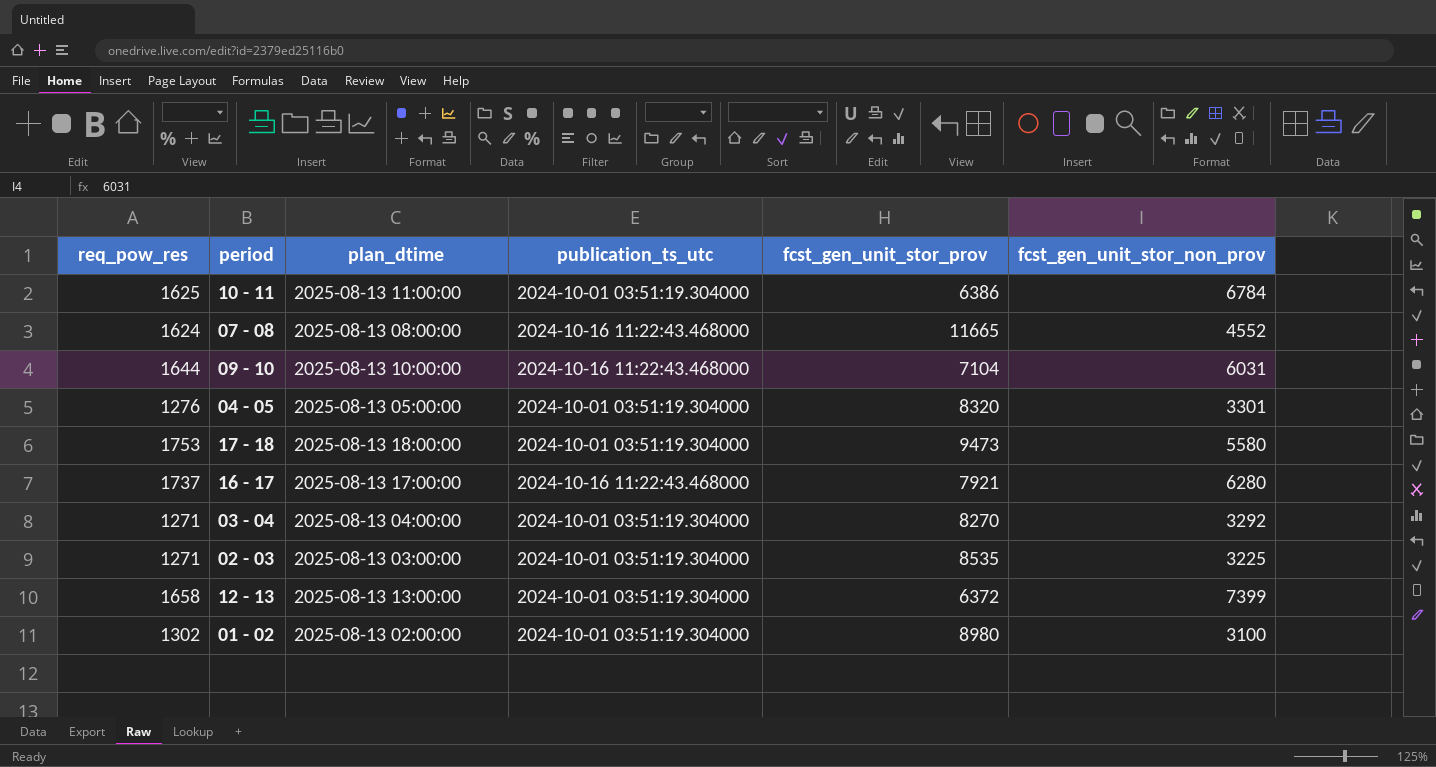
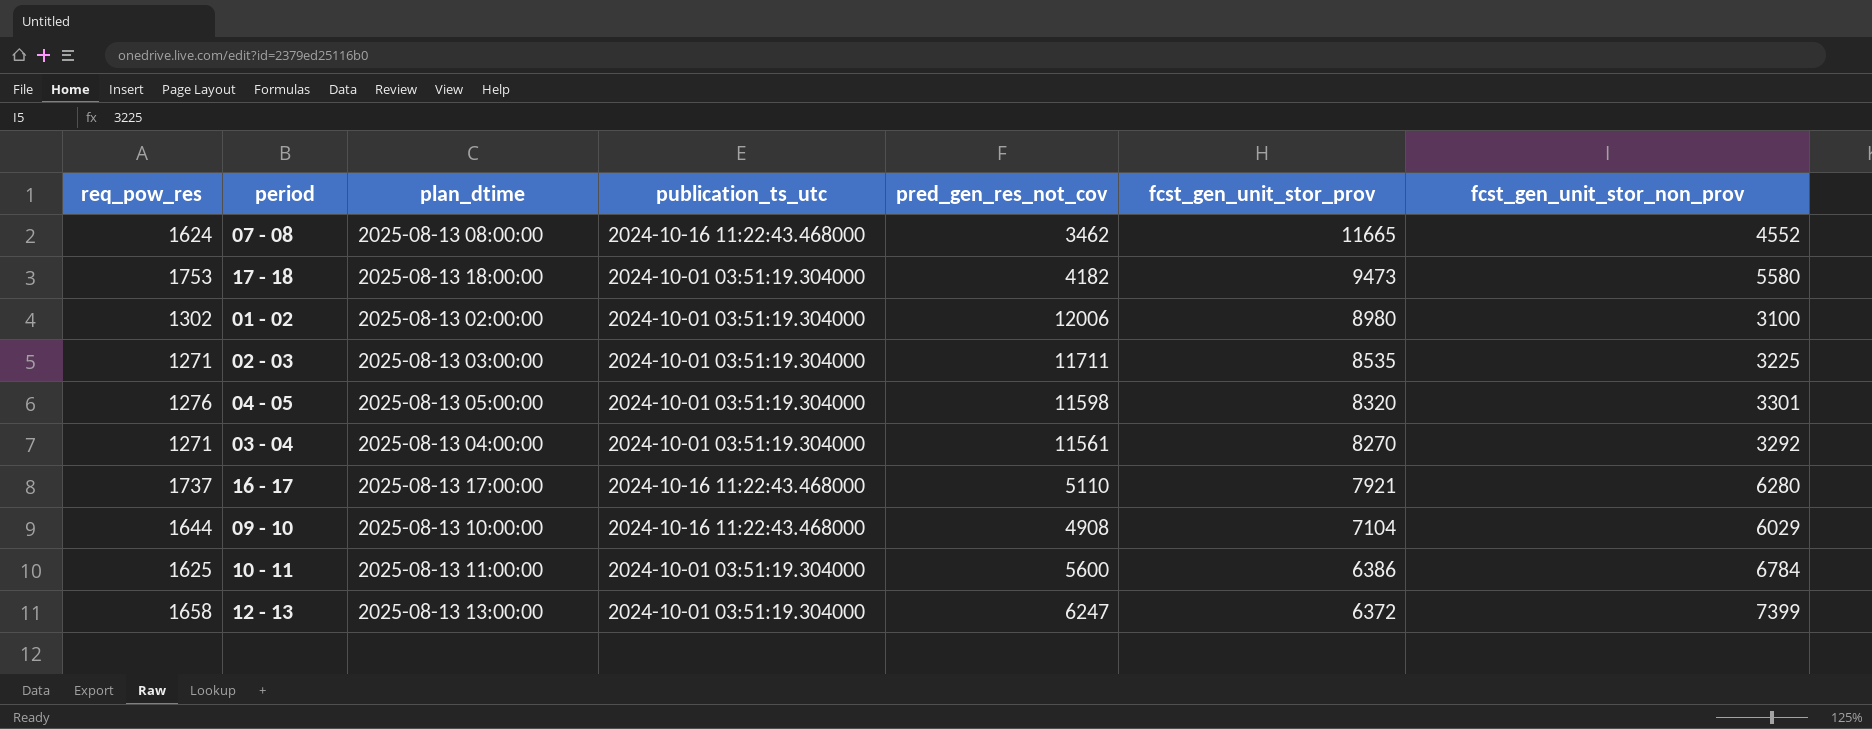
row order: none -> fcst_gen_unit_stor_prov descending
column pred_gen_res_not_cov | position: none -> 5
09 - 10 | fcst_gen_unit_stor_non_prov: 6031 -> 6029

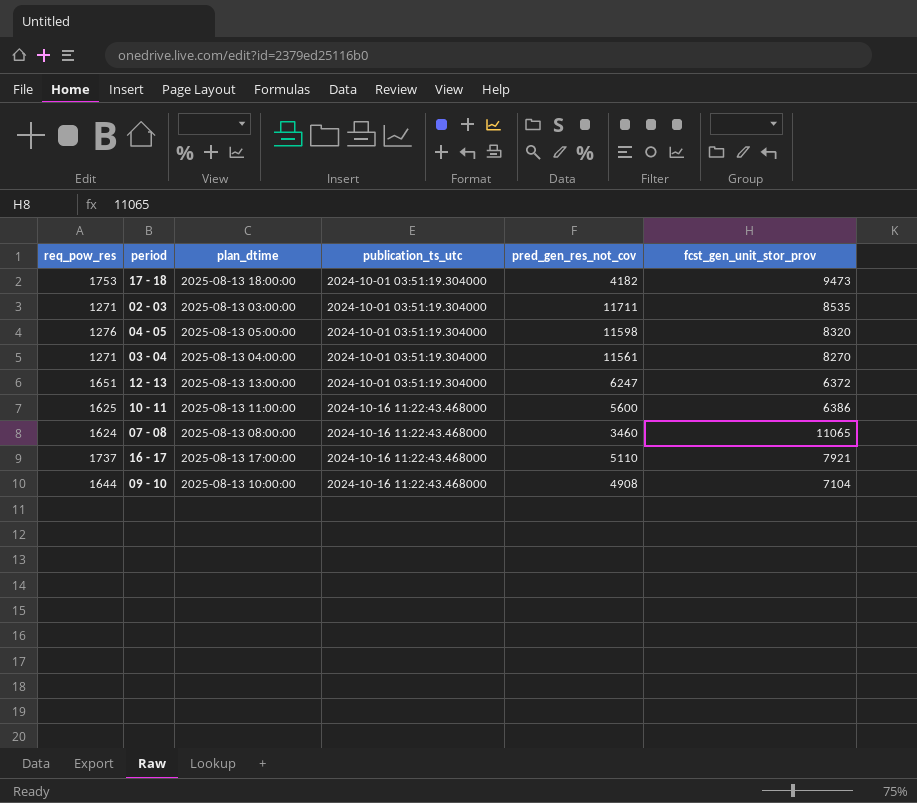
row order: fcst_gen_unit_stor_prov descending -> publication_ts_utc ascending
column fcst_gen_unit_stor_non_prov | position: 7 -> none
row 01 - 02: 1302 | 2025-08-13 02:00:00 | 2024-10-01 03:51:19.304000 | 12006 | 8980 | 3100 -> none
12 - 13 | req_pow_res: 1658 -> 1651
10 - 11 | publication_ts_utc: 2024-10-01 03:51:19.304000 -> 2024-10-16 11:22:43.468000
07 - 08 | pred_gen_res_not_cov: 3462 -> 3460
07 - 08 | fcst_gen_unit_stor_prov: 11665 -> 11065

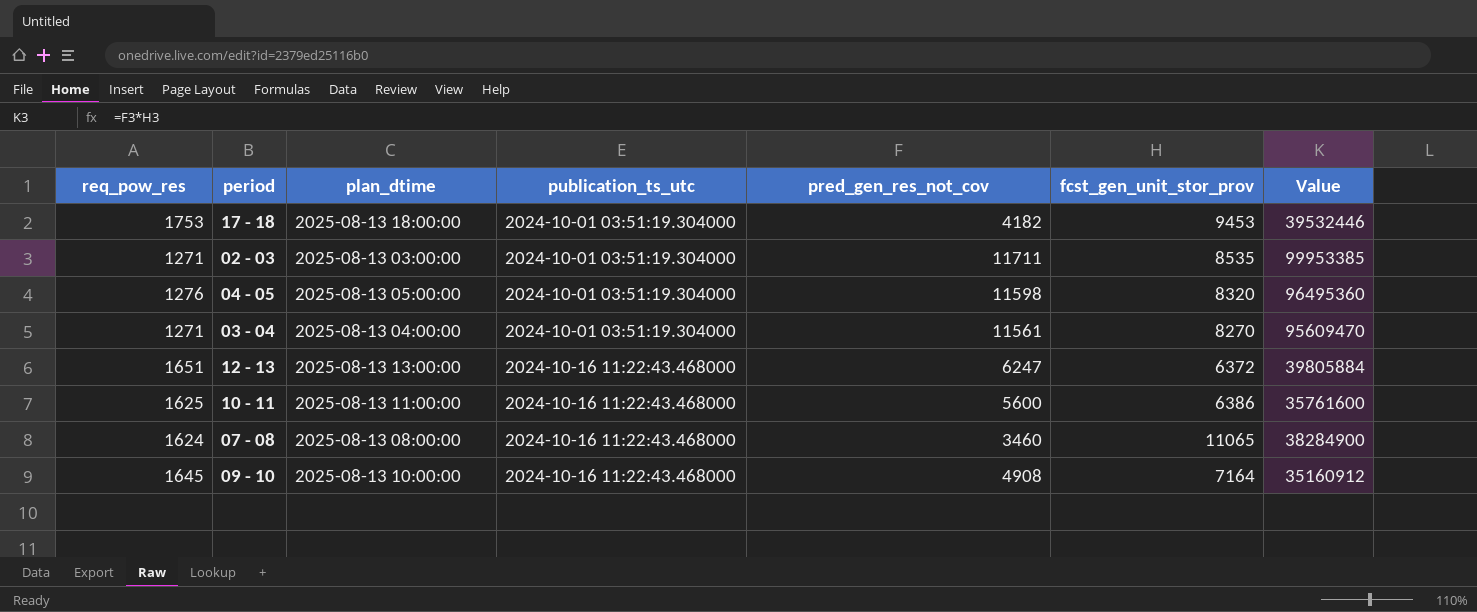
column Value | formula: none -> [pred_gen_res_not_cov] * [fcst_gen_unit_stor_prov]
row 16 - 17: 1737 | 2025-08-13 17:00:00 | 2024-10-16 11:22:43.468000 | 5110 | 7921 -> none
17 - 18 | fcst_gen_unit_stor_prov: 9473 -> 9453
12 - 13 | publication_ts_utc: 2024-10-01 03:51:19.304000 -> 2024-10-16 11:22:43.468000
09 - 10 | req_pow_res: 1644 -> 1645
09 - 10 | fcst_gen_unit_stor_prov: 7104 -> 7164

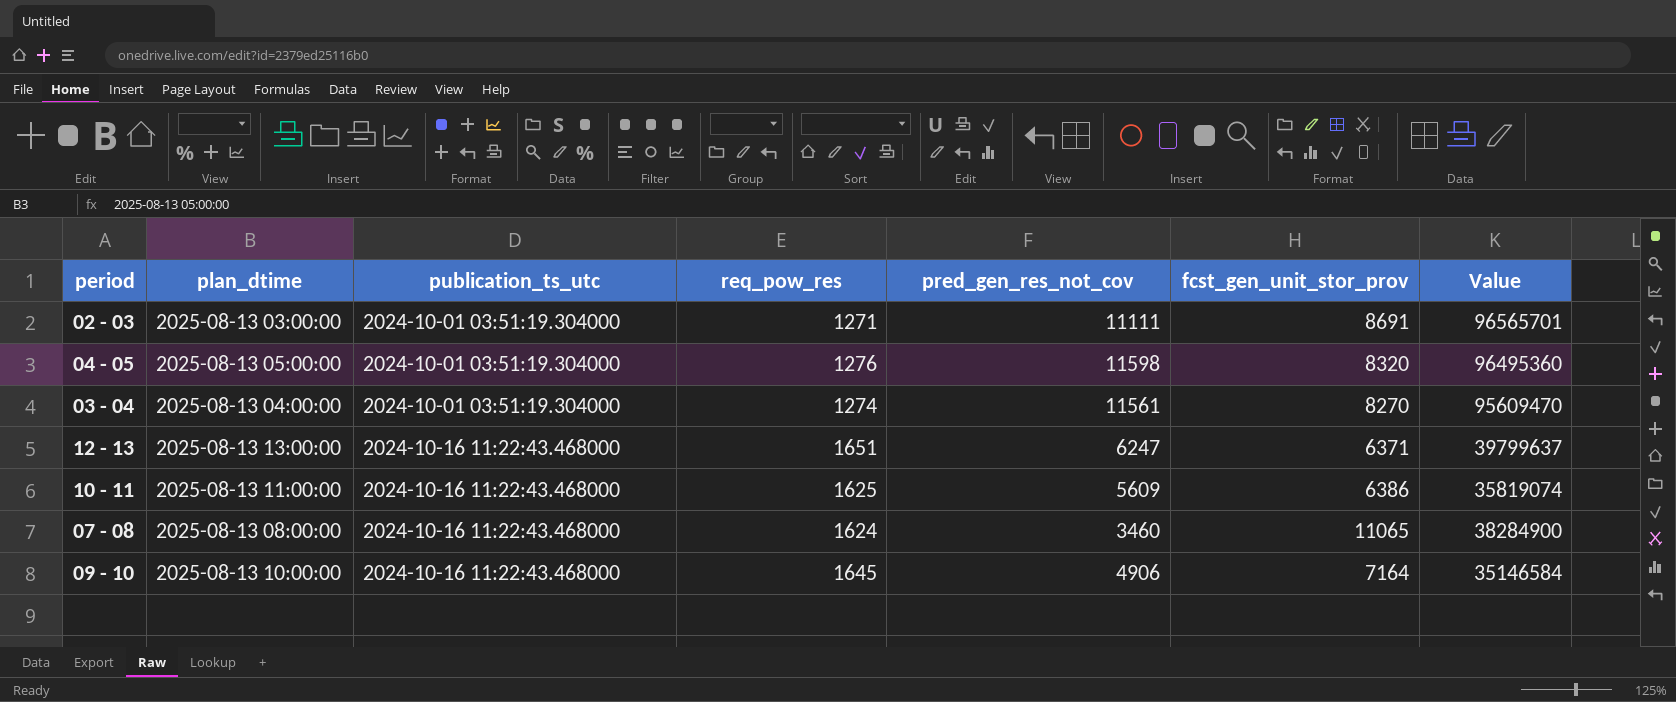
column req_pow_res | position: 1 -> 4
row 17 - 18: 1753 | 2025-08-13 18:00:00 | 2024-10-01 03:51:19.304000 | 4182 | 9453 | 39532446 -> none
02 - 03 | pred_gen_res_not_cov: 11711 -> 11111
02 - 03 | fcst_gen_unit_stor_prov: 8535 -> 8691
02 - 03 | Value: 99953385 -> 96565701
03 - 04 | req_pow_res: 1271 -> 1274
12 - 13 | fcst_gen_unit_stor_prov: 6372 -> 6371
12 - 13 | Value: 39805884 -> 39799637
10 - 11 | pred_gen_res_not_cov: 5600 -> 5609
10 - 11 | Value: 35761600 -> 35819074
09 - 10 | pred_gen_res_not_cov: 4908 -> 4906
09 - 10 | Value: 35160912 -> 35146584

